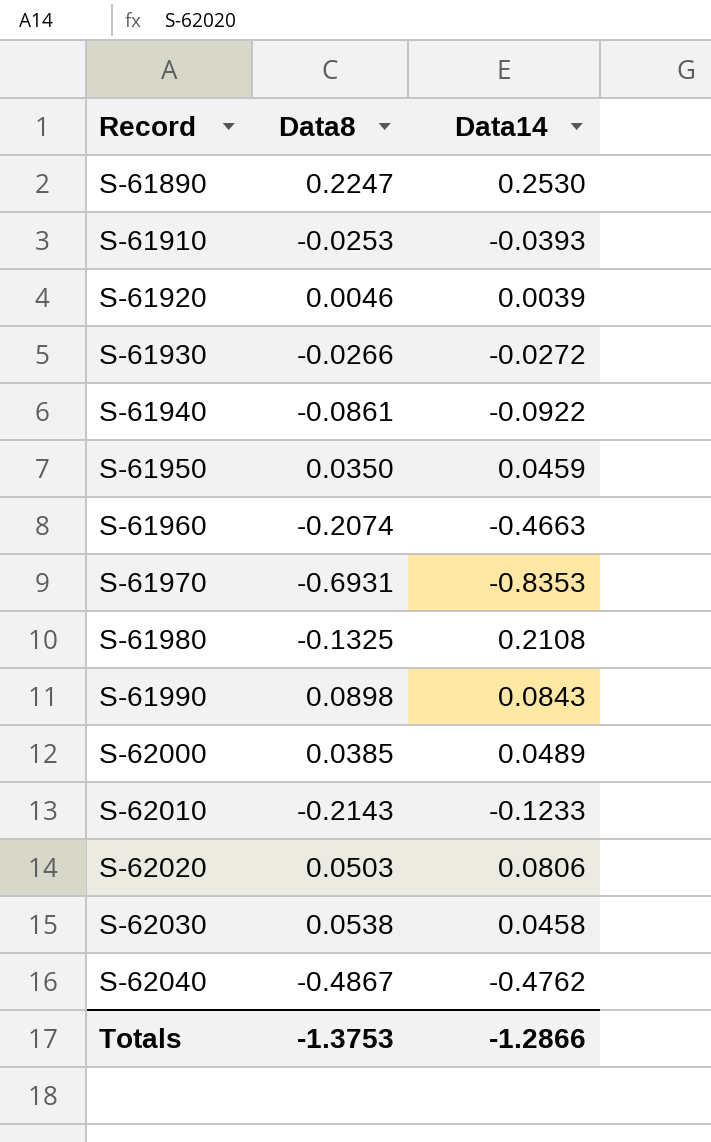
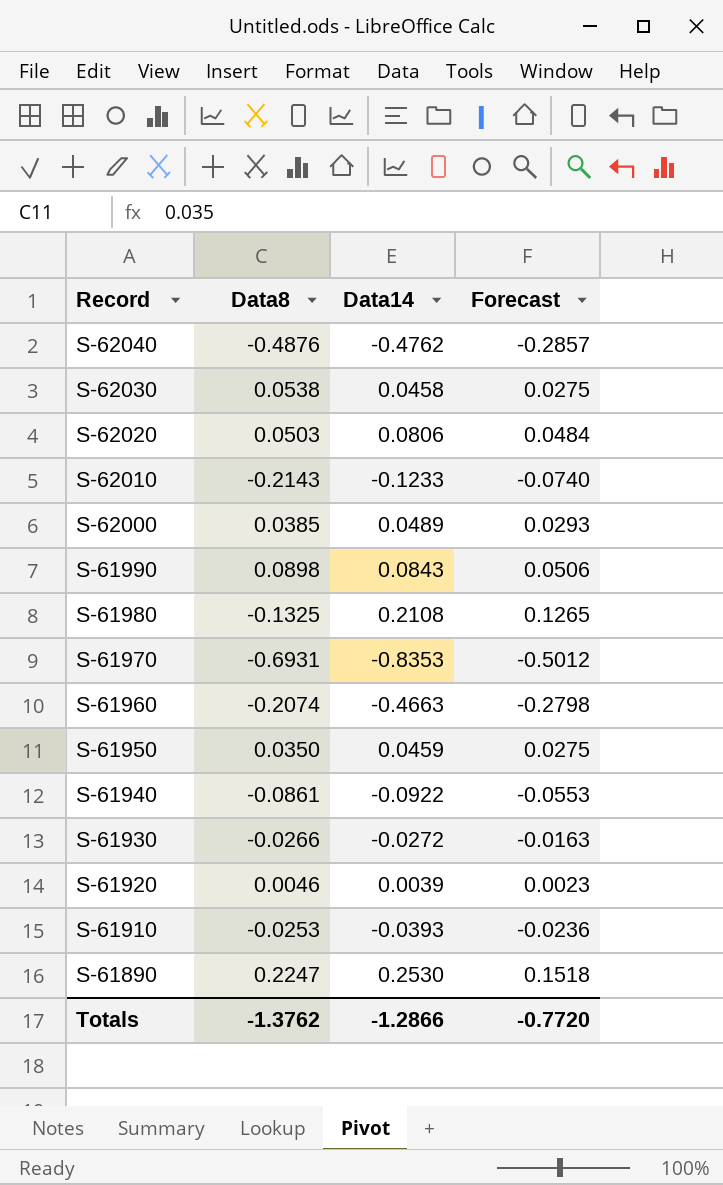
row order: Record ascending -> Record descending
column Forecast | formula: none -> [Data14] * 0.6
S-62040 | Data8: -0.4867 -> -0.4876
Totals | Data8: -1.3753 -> -1.3762

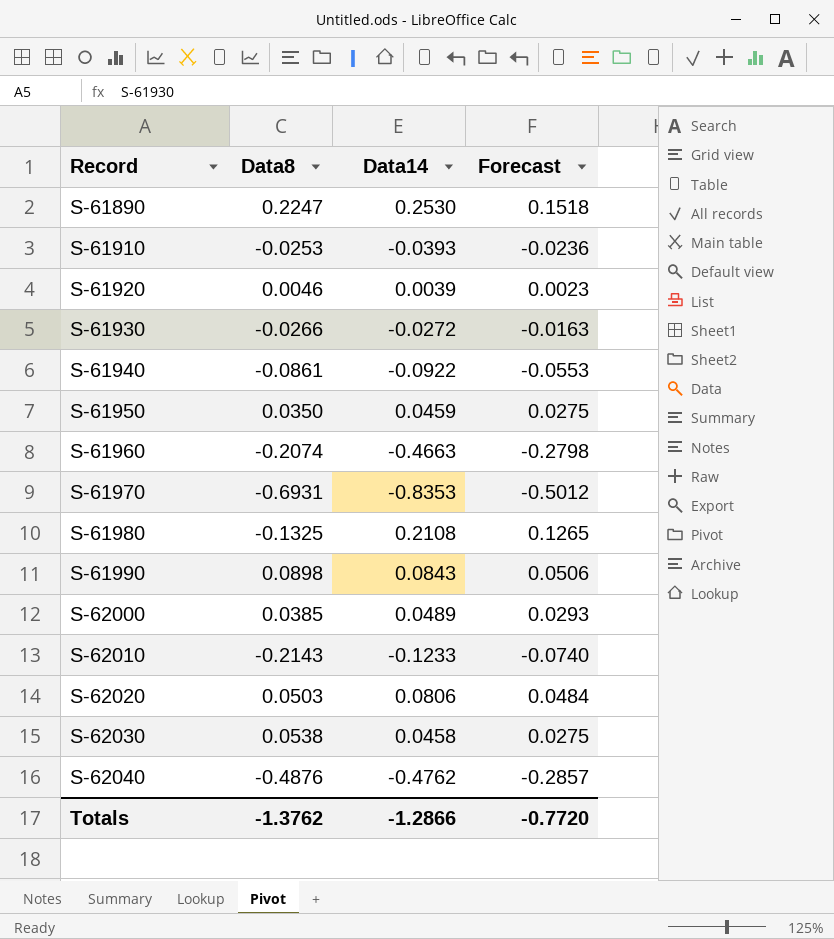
row order: Record descending -> Record ascending

